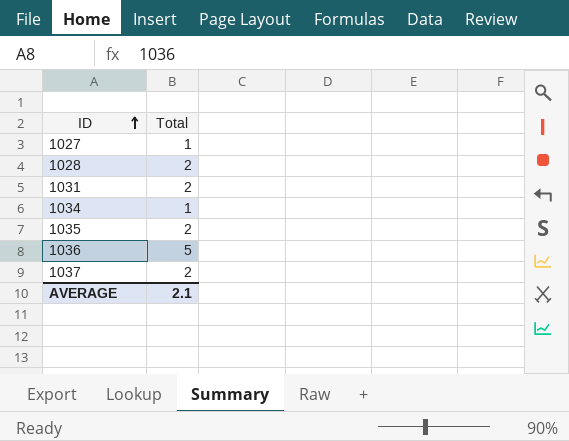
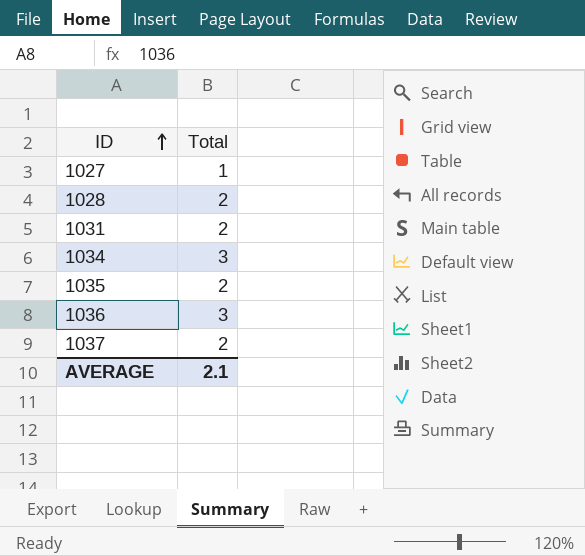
1034 | Total: 1 -> 3
1036 | Total: 5 -> 3

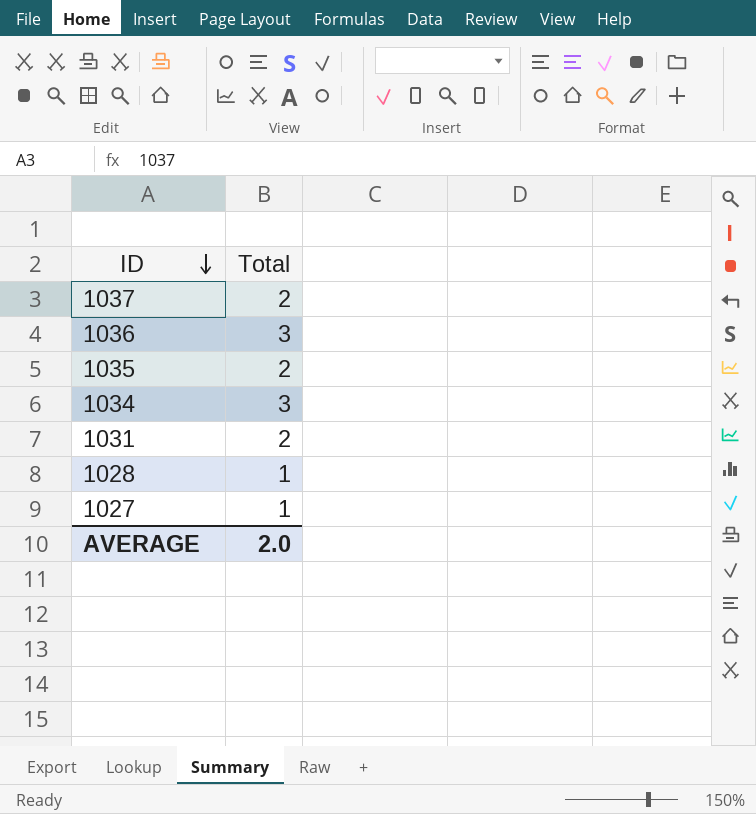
row order: ID ascending -> ID descending
1028 | Total: 2 -> 1
AVERAGE | Total: 2.1 -> 2.0

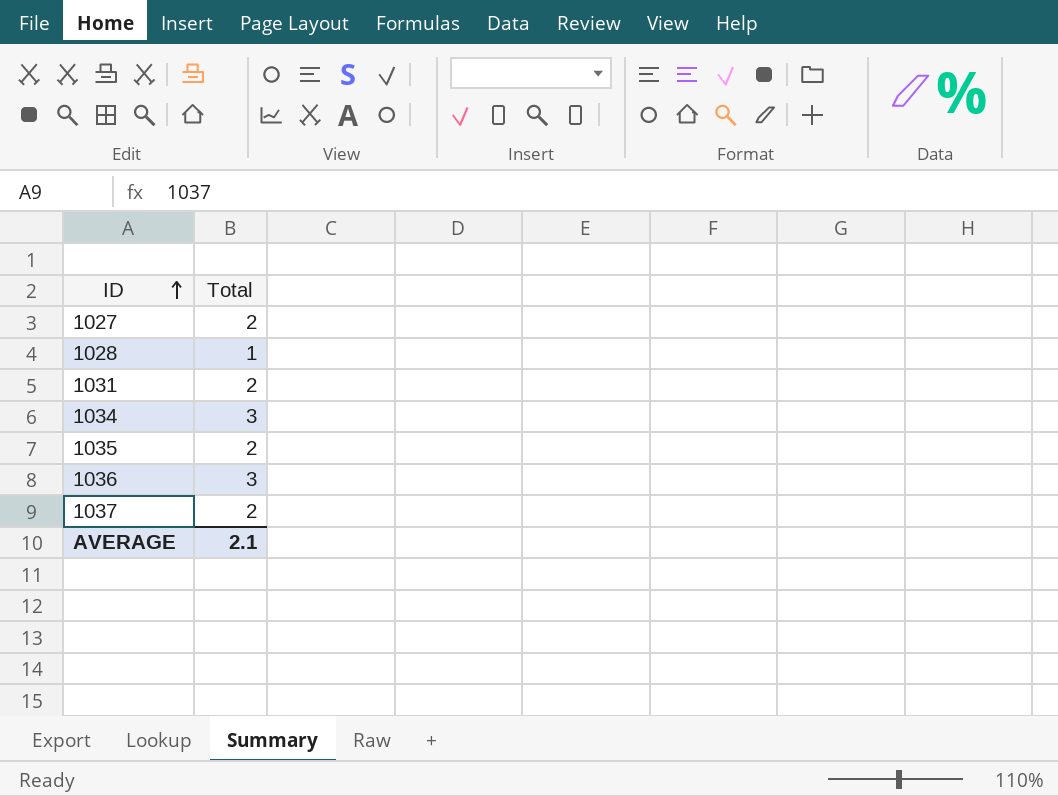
row order: ID descending -> ID ascending
1027 | Total: 1 -> 2
AVERAGE | Total: 2.0 -> 2.1

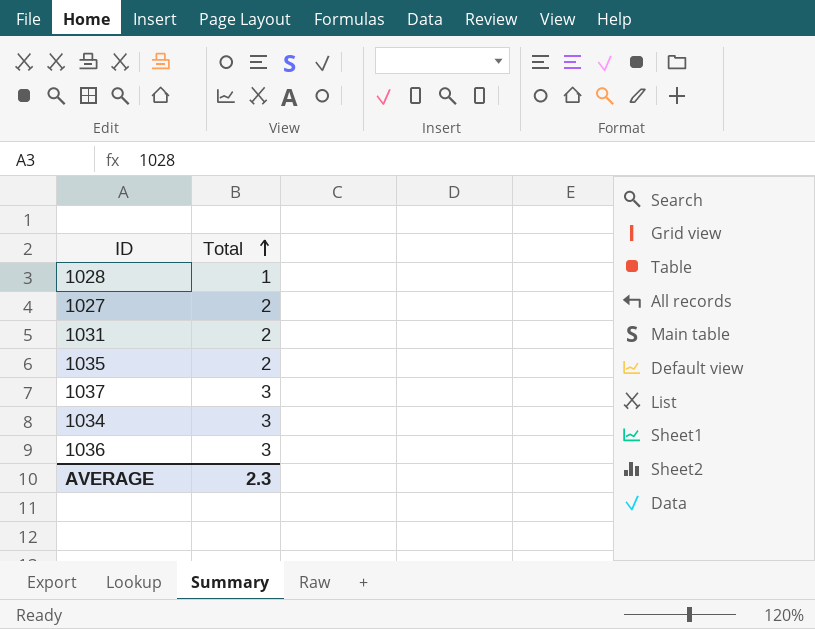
row order: ID ascending -> Total ascending
1037 | Total: 2 -> 3
AVERAGE | Total: 2.1 -> 2.3

